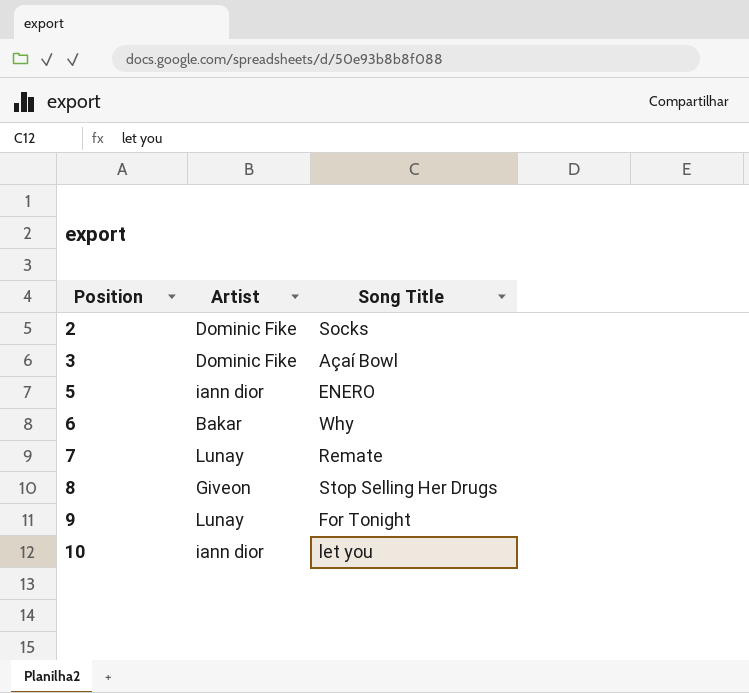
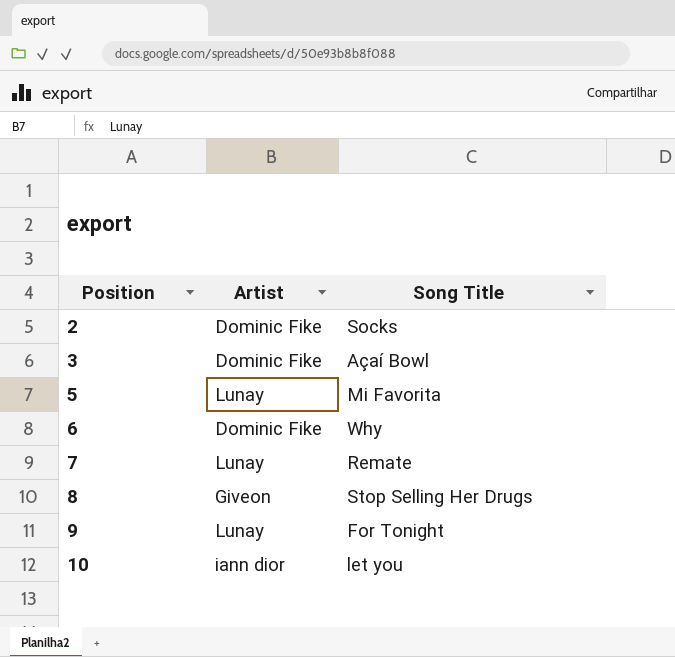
5 | Artist: iann dior -> Lunay
5 | Song Title: ENERO -> Mi Favorita
6 | Artist: Bakar -> Dominic Fike

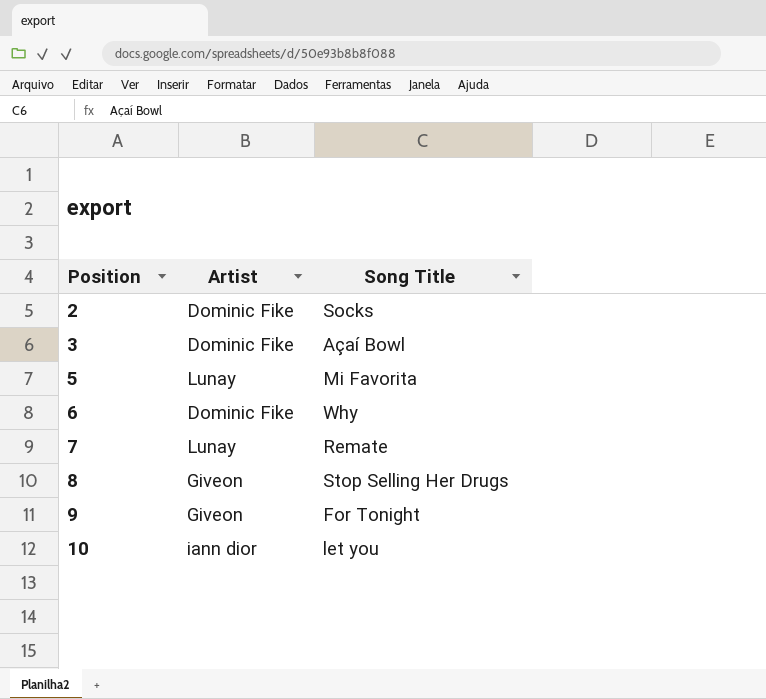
9 | Artist: Lunay -> Giveon

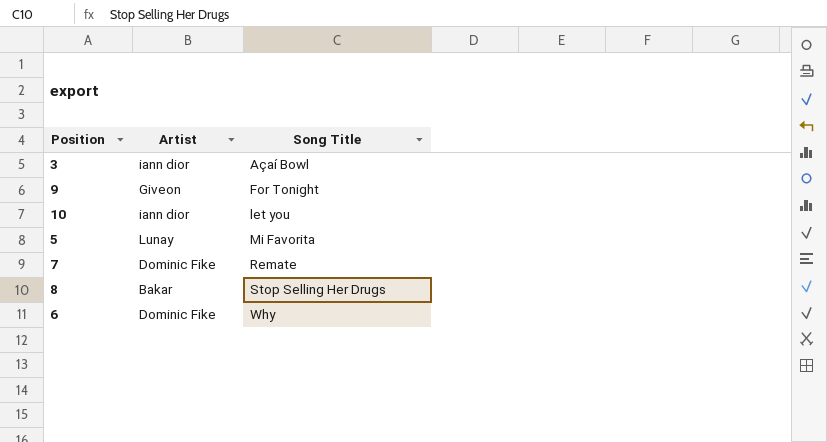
row order: Position ascending -> Song Title ascending
row 2: Dominic Fike | Socks -> none
3 | Artist: Dominic Fike -> iann dior
7 | Artist: Lunay -> Dominic Fike
8 | Artist: Giveon -> Bakar

